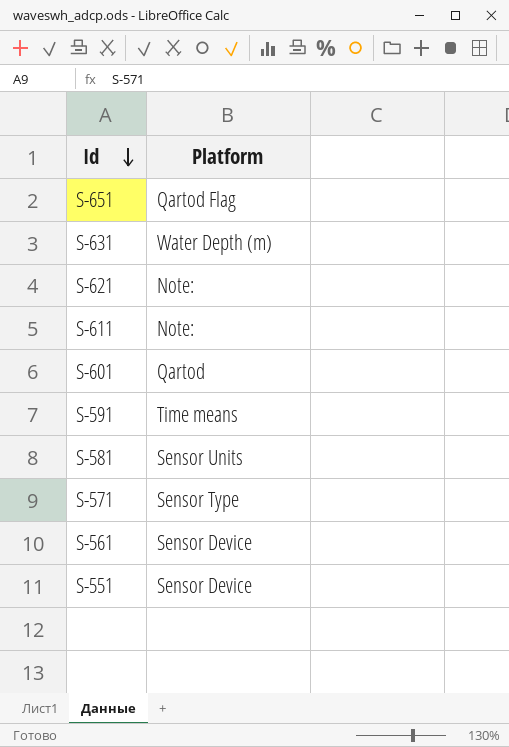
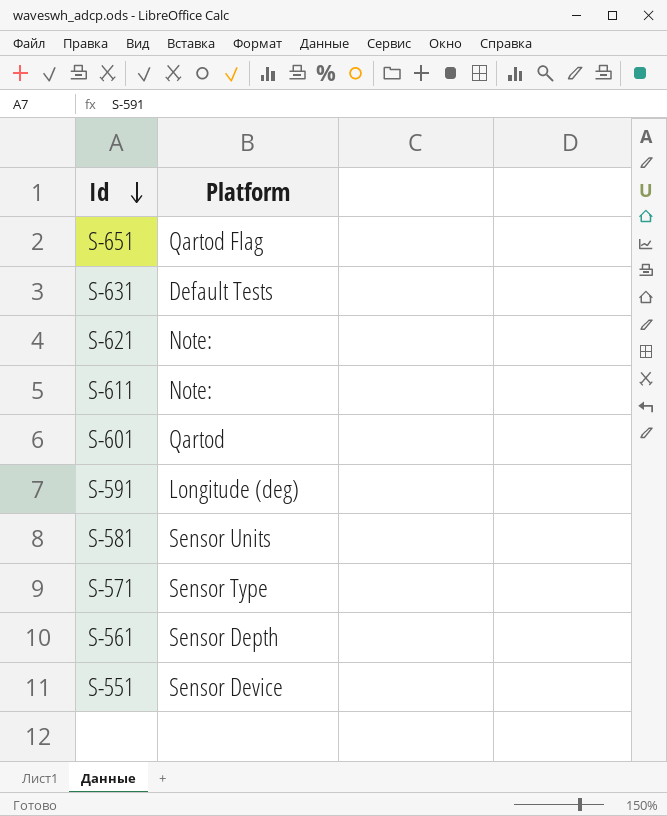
S-631 | Platform: Water Depth (m) -> Default Tests
S-591 | Platform: Time means -> Longitude (deg)
S-561 | Platform: Sensor Device -> Sensor Depth

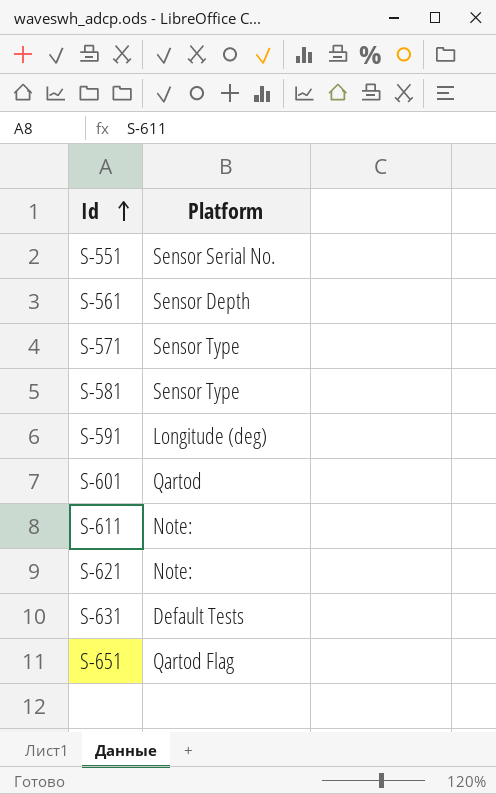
row order: Id descending -> Id ascending
S-551 | Platform: Sensor Device -> Sensor Serial No.
S-581 | Platform: Sensor Units -> Sensor Type

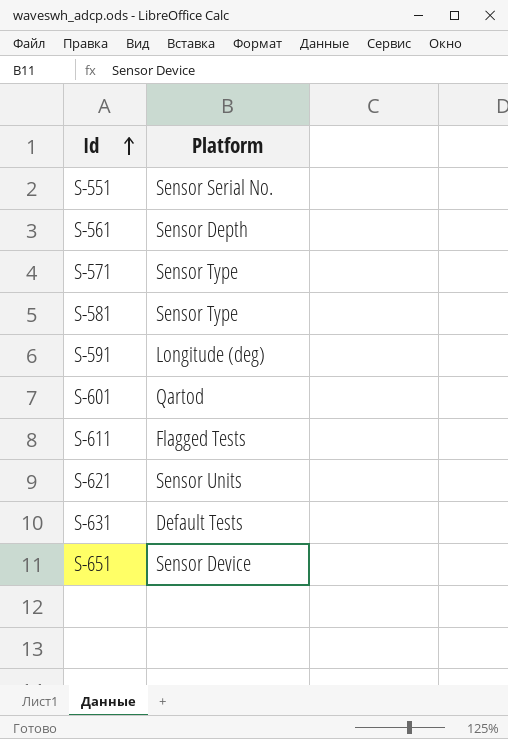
S-611 | Platform: Note: -> Flagged Tests
S-621 | Platform: Note: -> Sensor Units
S-651 | Platform: Qartod Flag -> Sensor Device

